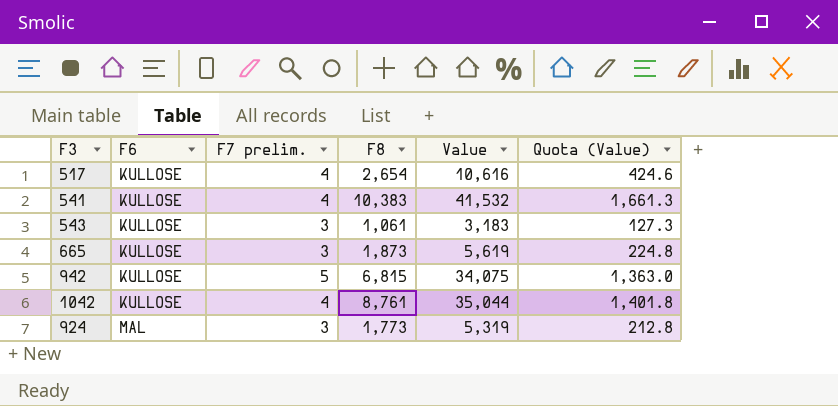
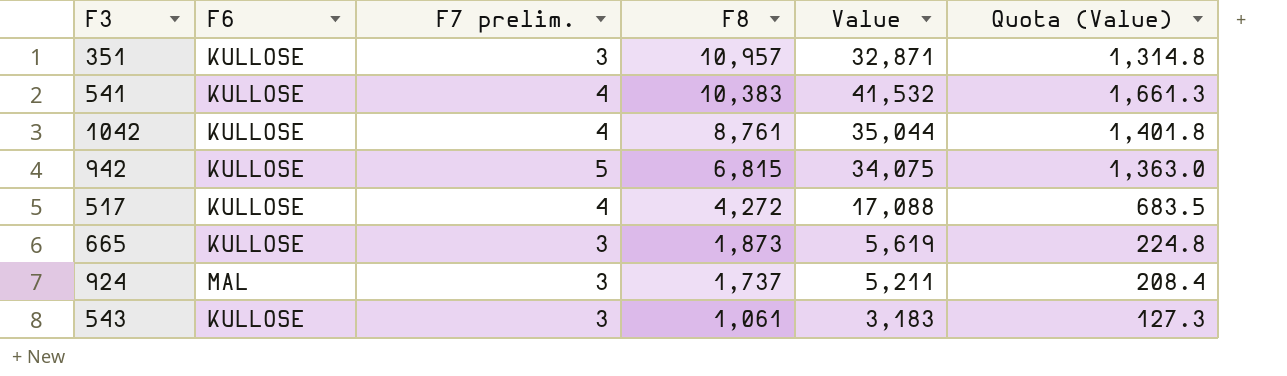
row order: F6 ascending -> F8 descending
row 351: none -> KULLOSE | 3 | 10,957 | 32,871 | 1,314.8
517 | F8: 2,654 -> 4,272
517 | Value: 10,616 -> 17,088
517 | Quota (Value): 424.6 -> 683.5
924 | F8: 1,773 -> 1,737
924 | Value: 5,319 -> 5,211
924 | Quota (Value): 212.8 -> 208.4

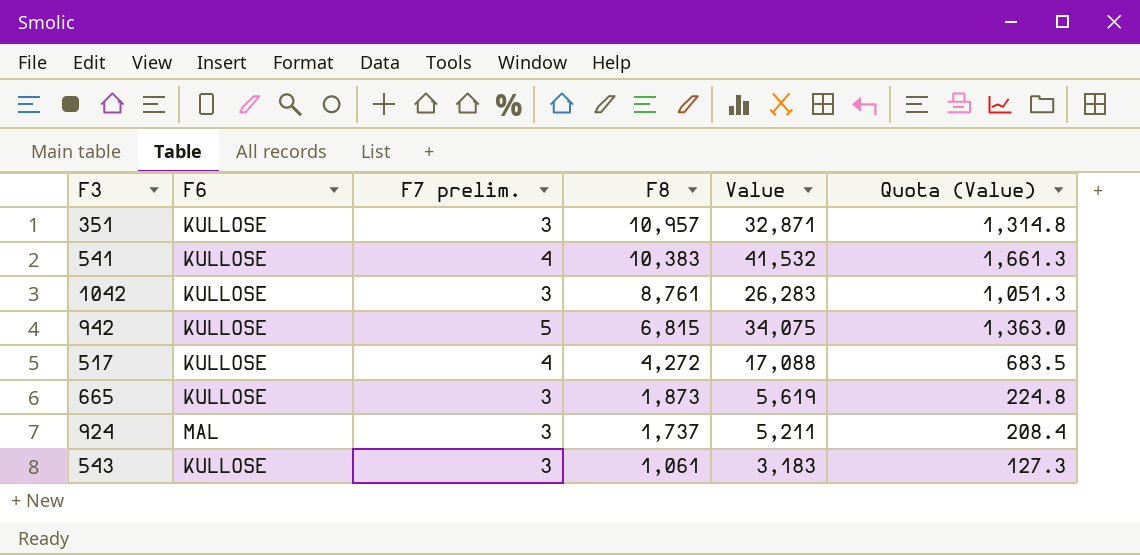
1042 | F7 prelim.: 4 -> 3
1042 | Value: 35,044 -> 26,283
1042 | Quota (Value): 1,401.8 -> 1,051.3

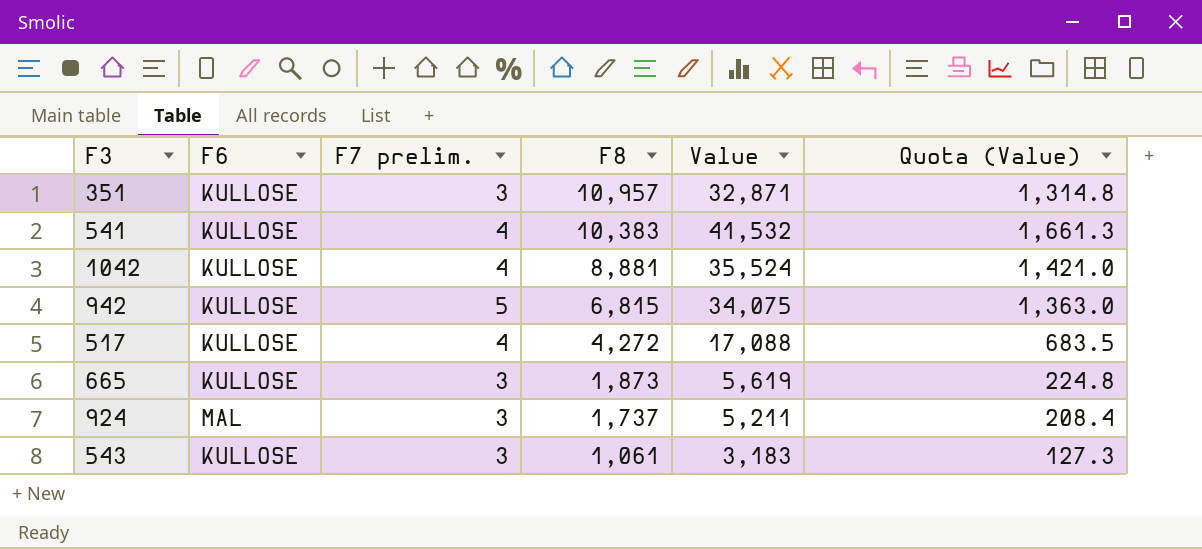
1042 | F7 prelim.: 3 -> 4
1042 | F8: 8,761 -> 8,881
1042 | Value: 26,283 -> 35,524
1042 | Quota (Value): 1,051.3 -> 1,421.0

